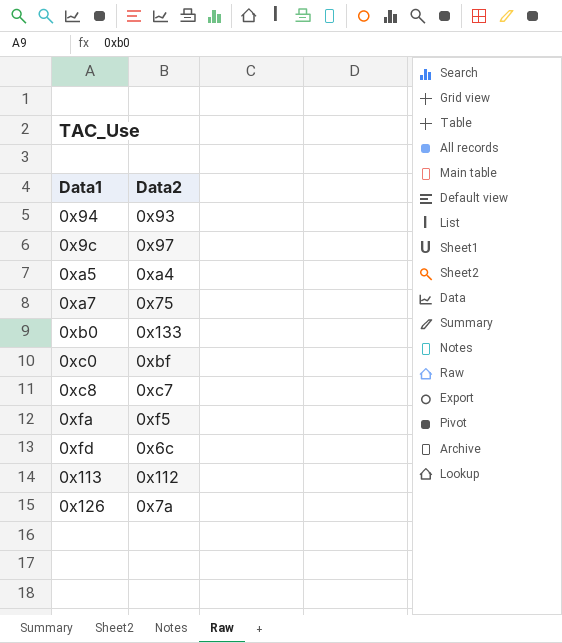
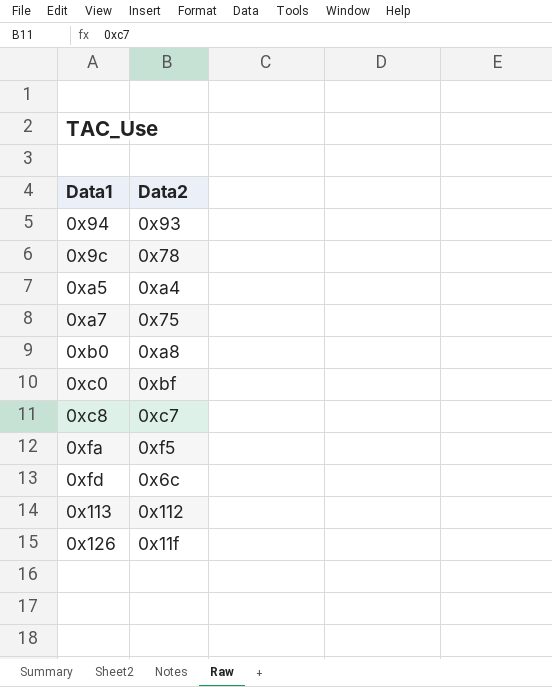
0x9c | Data2: 0x97 -> 0x78
0xb0 | Data2: 0x133 -> 0xa8
0x126 | Data2: 0x7a -> 0x11f

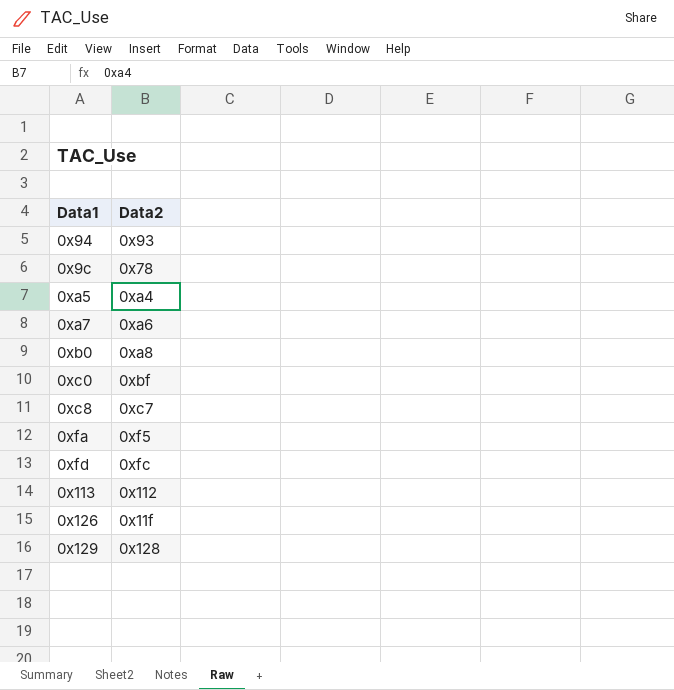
0xa7 | Data2: 0x75 -> 0xa6
0xfd | Data2: 0x6c -> 0xfc
row 0x129: none -> 0x128

